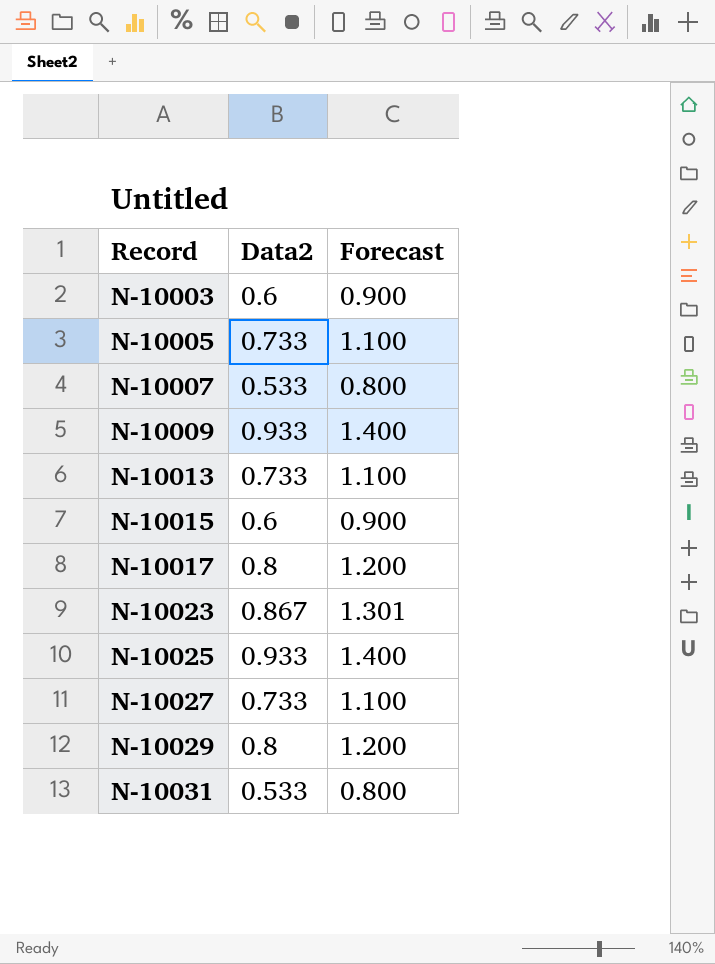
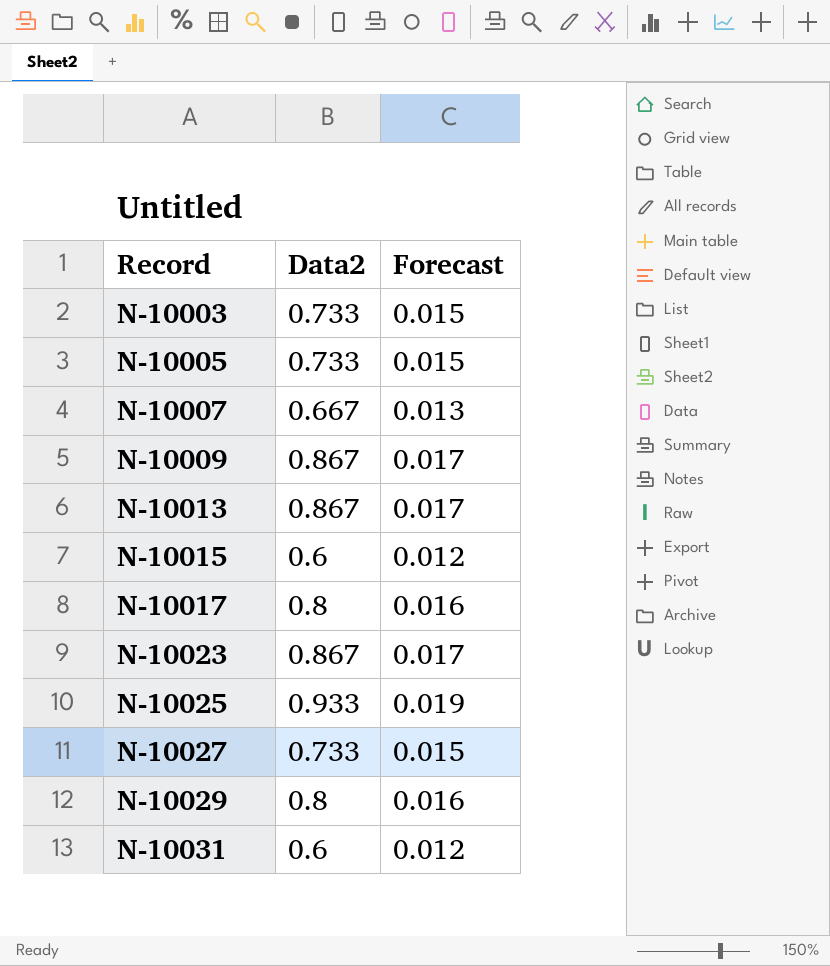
column Forecast | formula: [Data2] * 1.5 -> [Data2] * 0.02
N-10003 | Data2: 0.6 -> 0.733
N-10007 | Data2: 0.533 -> 0.667
N-10009 | Data2: 0.933 -> 0.867
N-10013 | Data2: 0.733 -> 0.867
N-10031 | Data2: 0.533 -> 0.6

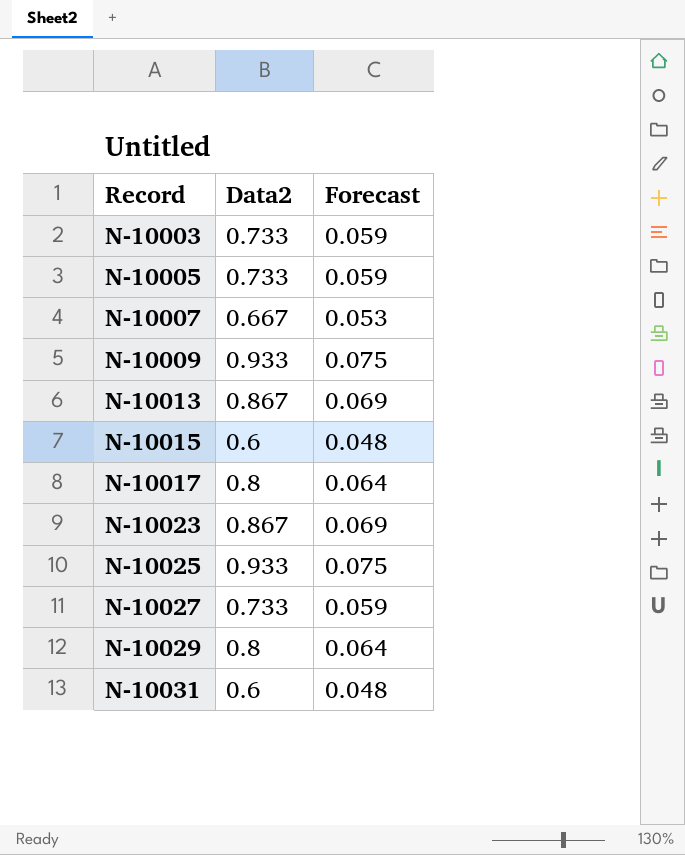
column Forecast | formula: [Data2] * 0.02 -> [Data2] * 0.08
N-10009 | Data2: 0.867 -> 0.933

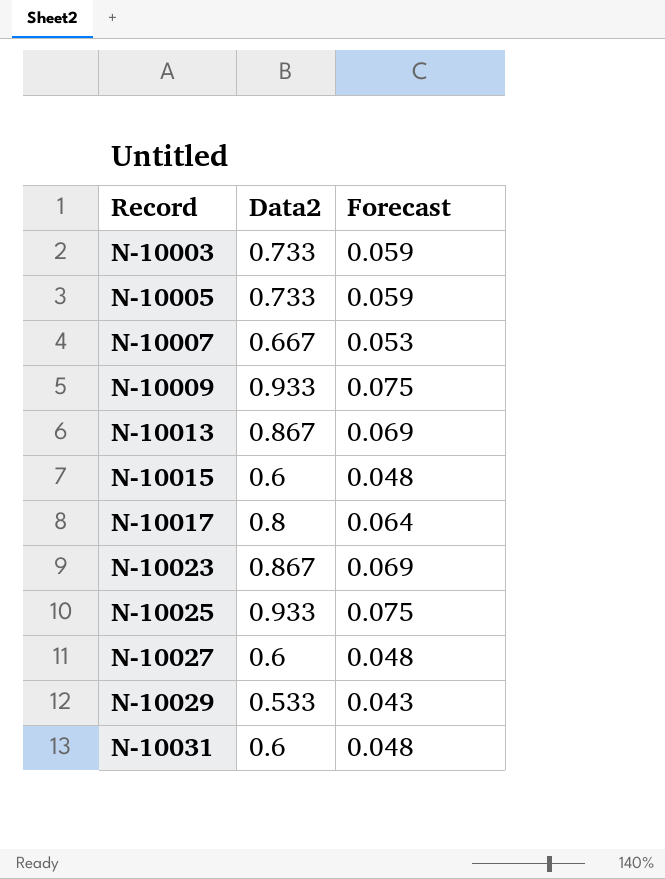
N-10027 | Data2: 0.733 -> 0.6
N-10027 | Forecast: 0.059 -> 0.048
N-10029 | Data2: 0.8 -> 0.533
N-10029 | Forecast: 0.064 -> 0.043

